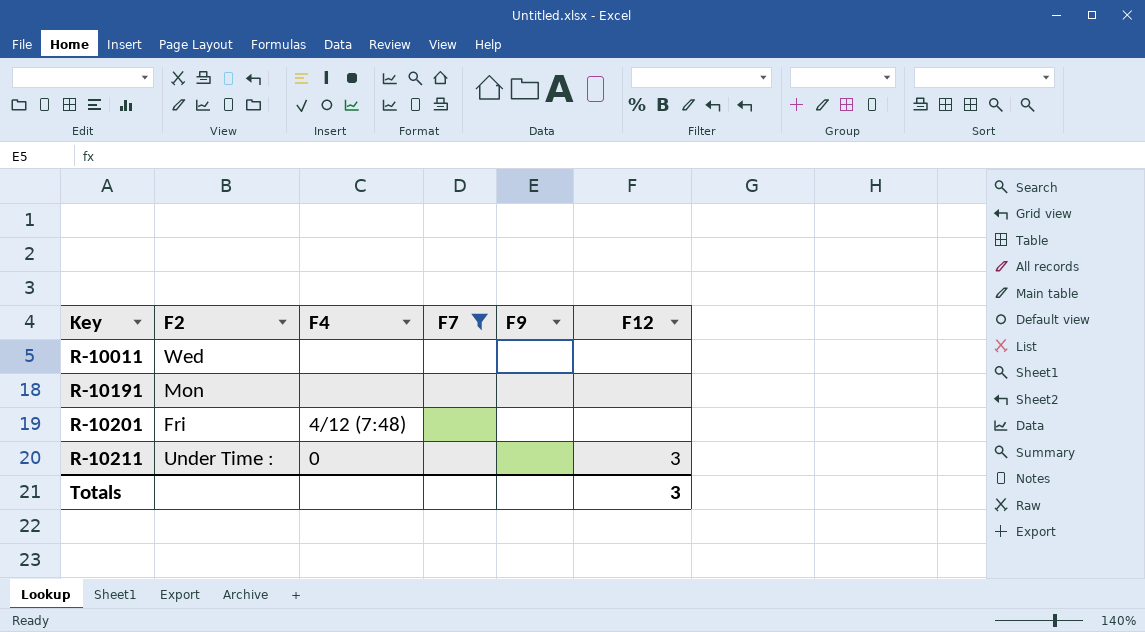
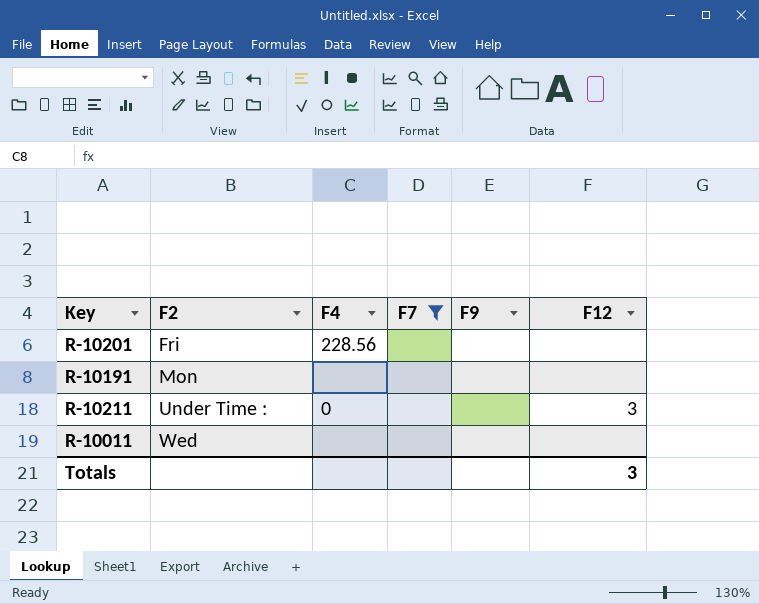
row order: Key ascending -> F2 ascending
R-10201 | F4: 4/12 (7:48) -> 228.56

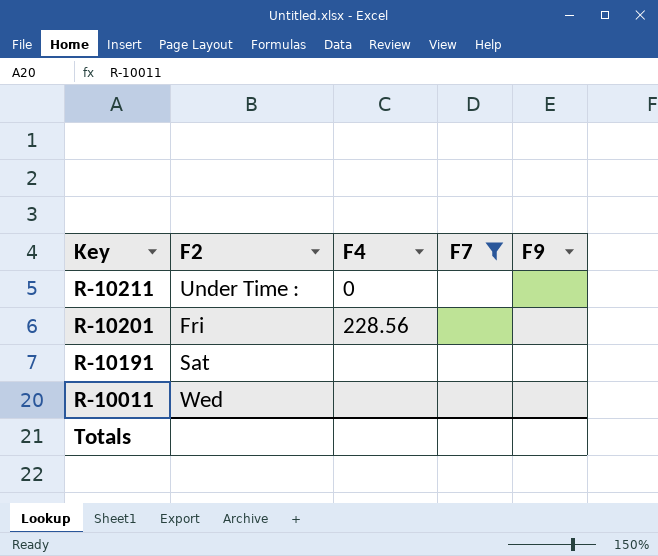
row order: F2 ascending -> Key descending
column F12 | position: 6 -> none
R-10191 | F2: Mon -> Sat

